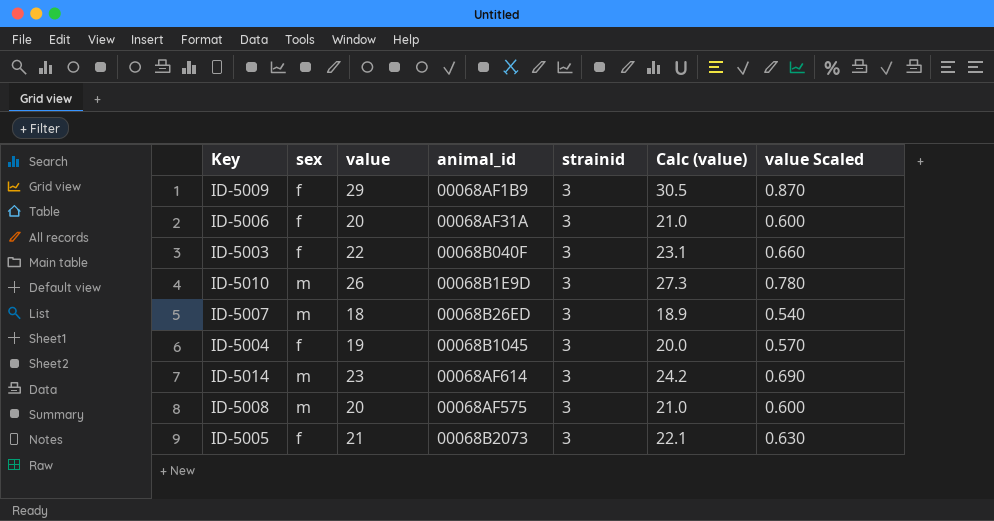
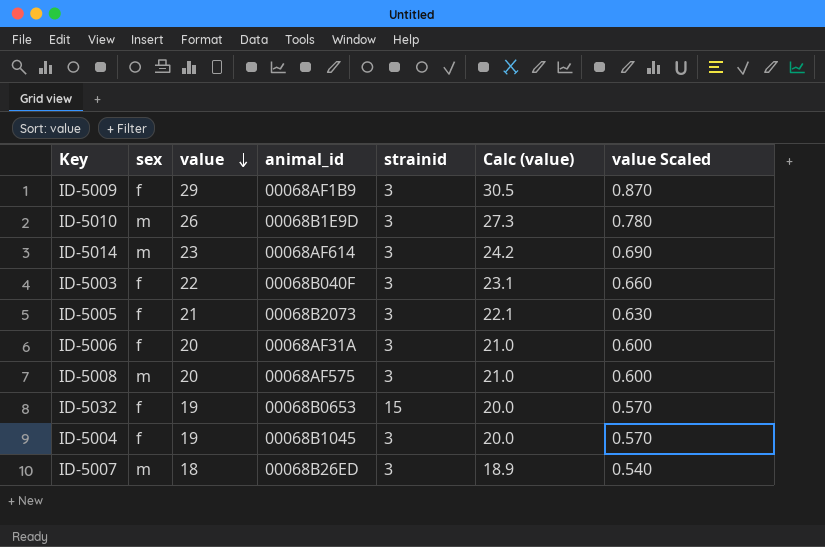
row order: none -> value descending
row ID-5032: none -> f | 19 | 00068B0653 | 15 | 20.0 | 0.570

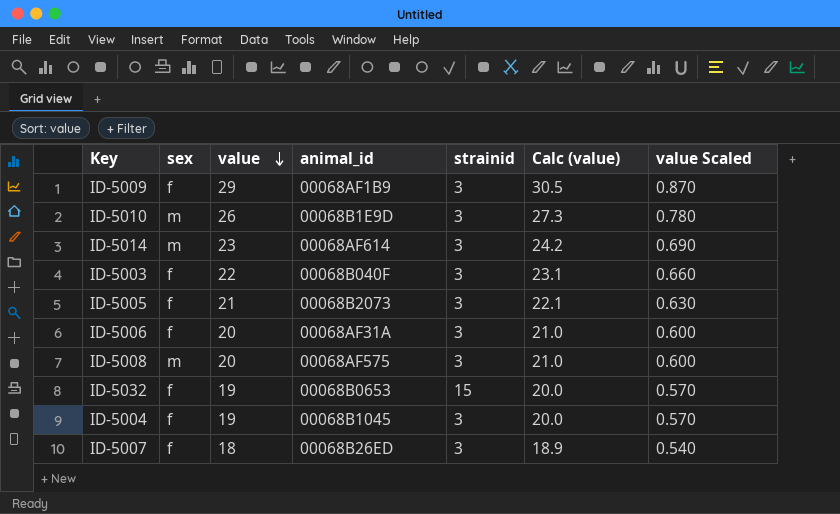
ID-5007 | sex: m -> f

